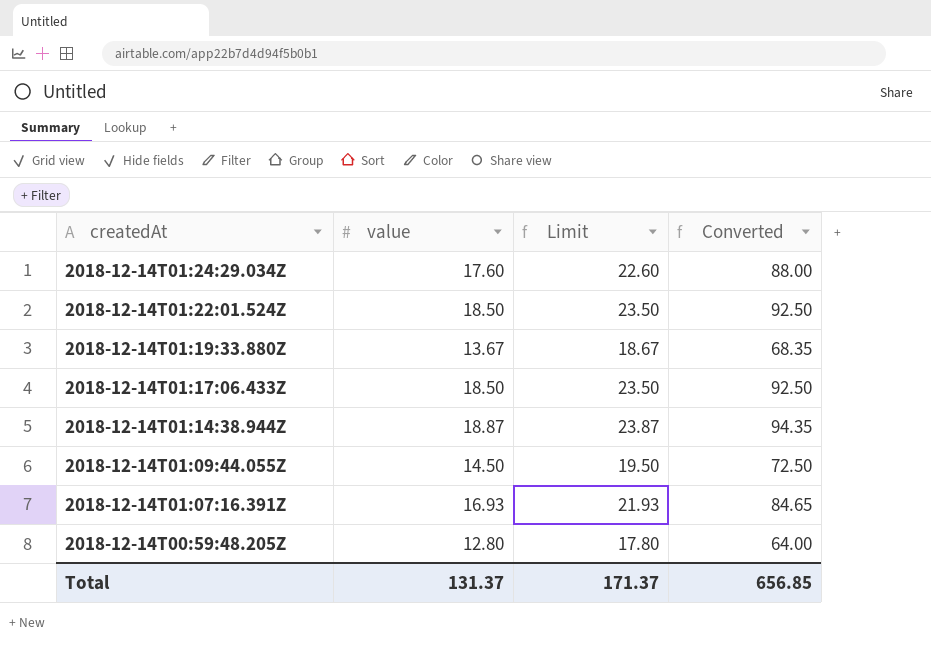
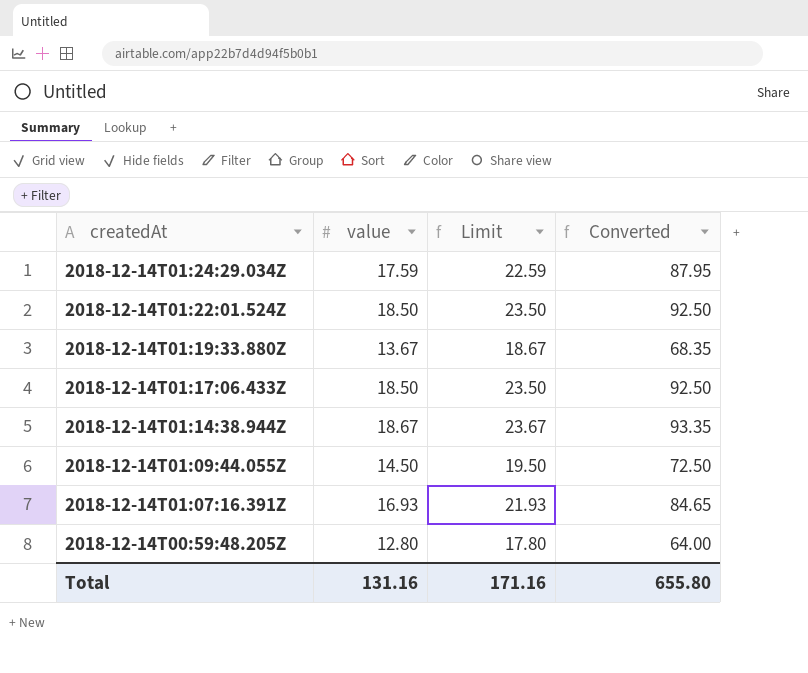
2018-12-14T01:24:29.034Z | value: 17.60 -> 17.59
2018-12-14T01:24:29.034Z | Limit: 22.60 -> 22.59
2018-12-14T01:24:29.034Z | Converted: 88.00 -> 87.95
2018-12-14T01:14:38.944Z | value: 18.87 -> 18.67
2018-12-14T01:14:38.944Z | Limit: 23.87 -> 23.67
2018-12-14T01:14:38.944Z | Converted: 94.35 -> 93.35
Total | value: 131.37 -> 131.16
Total | Limit: 171.37 -> 171.16
Total | Converted: 656.85 -> 655.80

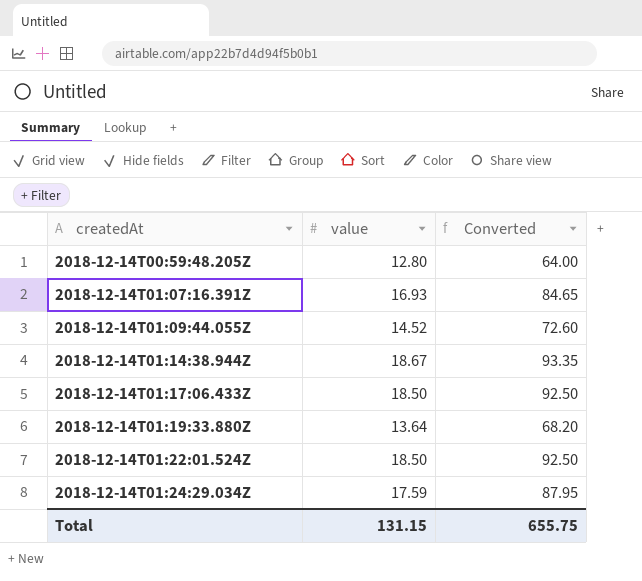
row order: createdAt descending -> createdAt ascending
column Limit | formula: [value] + 5 -> none
2018-12-14T01:09:44.055Z | value: 14.50 -> 14.52
2018-12-14T01:09:44.055Z | Converted: 72.50 -> 72.60
2018-12-14T01:19:33.880Z | value: 13.67 -> 13.64
2018-12-14T01:19:33.880Z | Converted: 68.35 -> 68.20
Total | value: 131.16 -> 131.15
Total | Converted: 655.80 -> 655.75

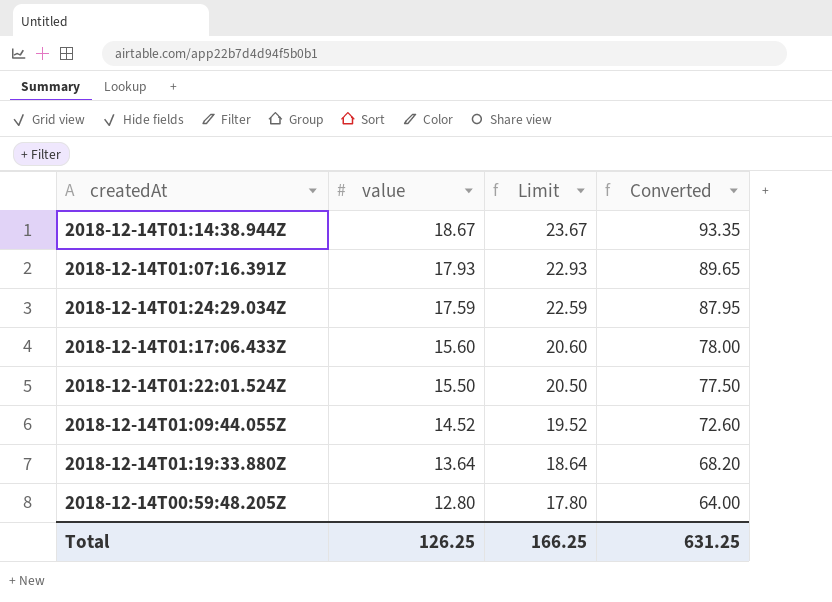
row order: createdAt ascending -> value descending
column Limit | formula: none -> [value] + 5
2018-12-14T01:07:16.391Z | value: 16.93 -> 17.93
2018-12-14T01:07:16.391Z | Converted: 84.65 -> 89.65
2018-12-14T01:17:06.433Z | value: 18.50 -> 15.60
2018-12-14T01:17:06.433Z | Converted: 92.50 -> 78.00
2018-12-14T01:22:01.524Z | value: 18.50 -> 15.50
2018-12-14T01:22:01.524Z | Converted: 92.50 -> 77.50
Total | value: 131.15 -> 126.25
Total | Converted: 655.75 -> 631.25

